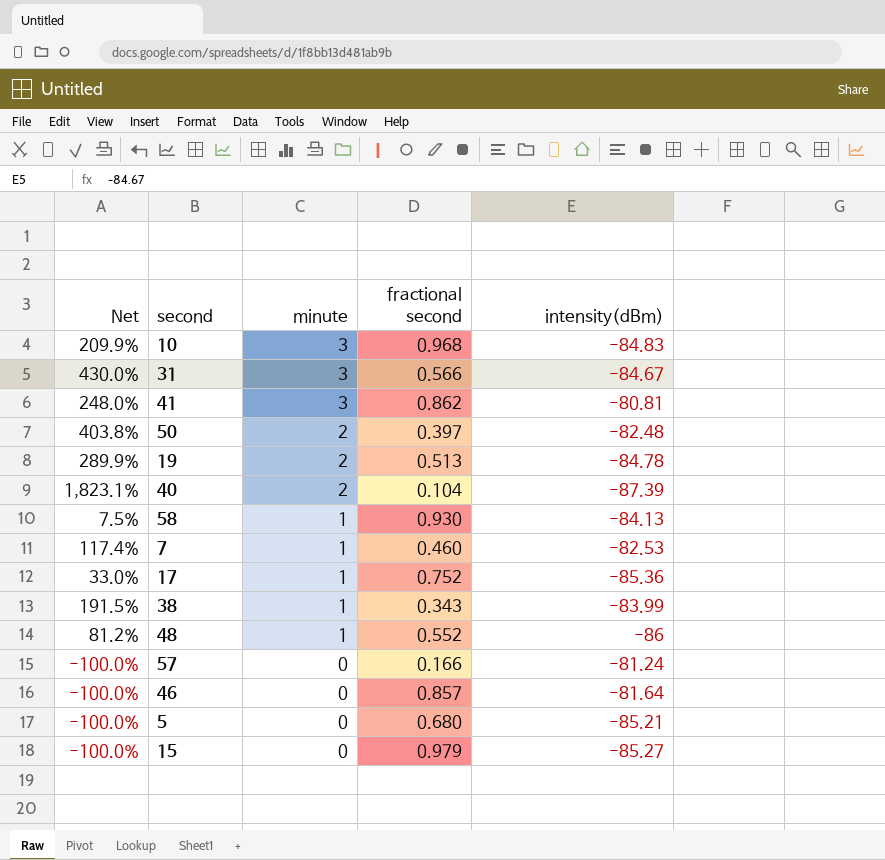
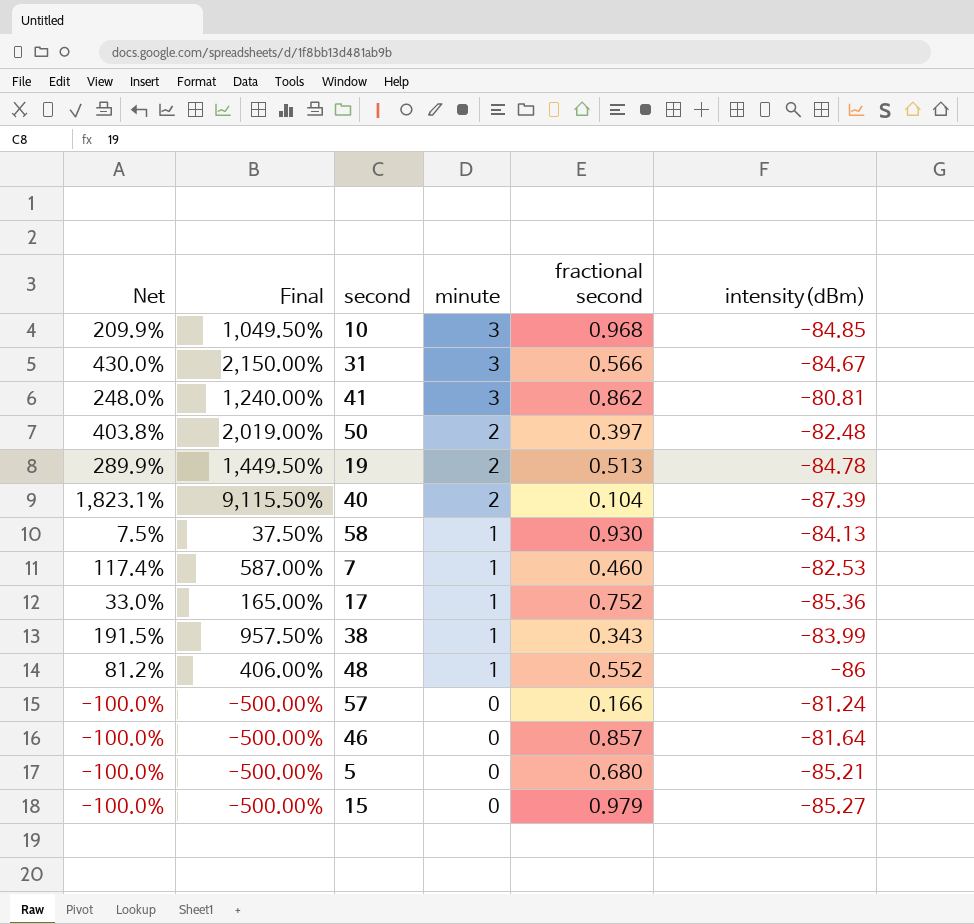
column Final | formula: none -> [Net] * 5
10 | intensity(dBm): -84.83 -> -84.85

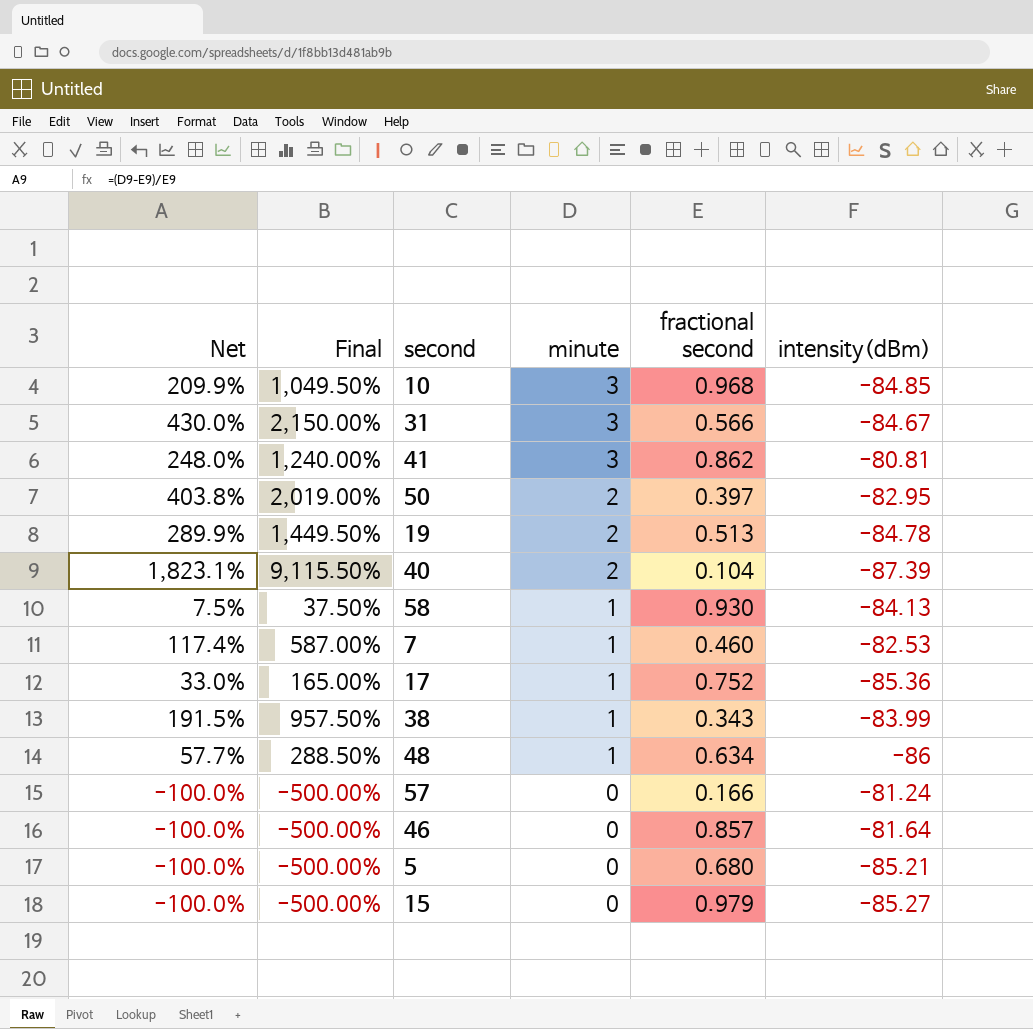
50 | intensity(dBm): -82.48 -> -82.95
48 | Net: 81.2% -> 57.7%
48 | Final: 406.00% -> 288.50%
48 | fractional second: 0.552 -> 0.634

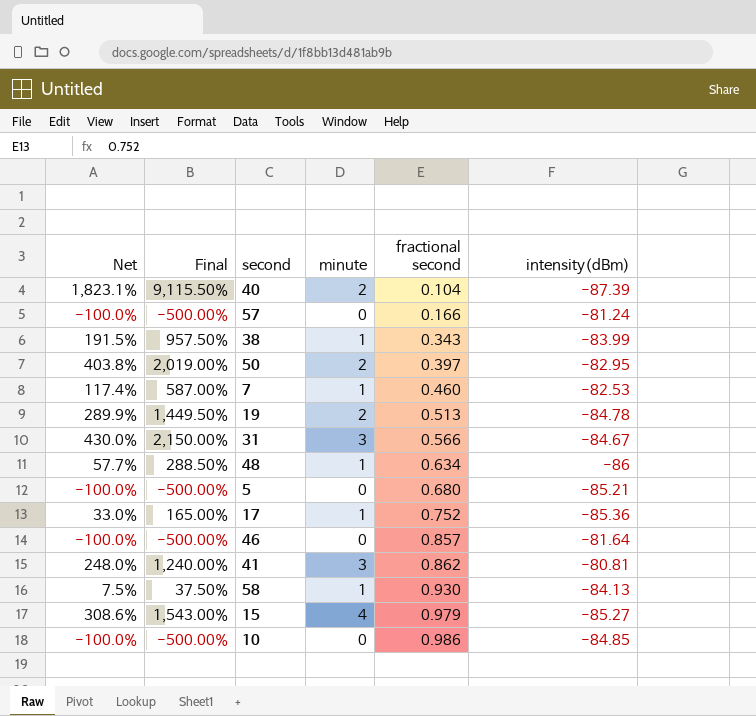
row order: minute descending -> fractional second ascending
15 | Net: -100.0% -> 308.6%
15 | Final: -500.00% -> 1,543.00%
15 | minute: 0 -> 4
10 | Net: 209.9% -> -100.0%
10 | Final: 1,049.50% -> -500.00%
10 | minute: 3 -> 0
10 | fractional second: 0.968 -> 0.986

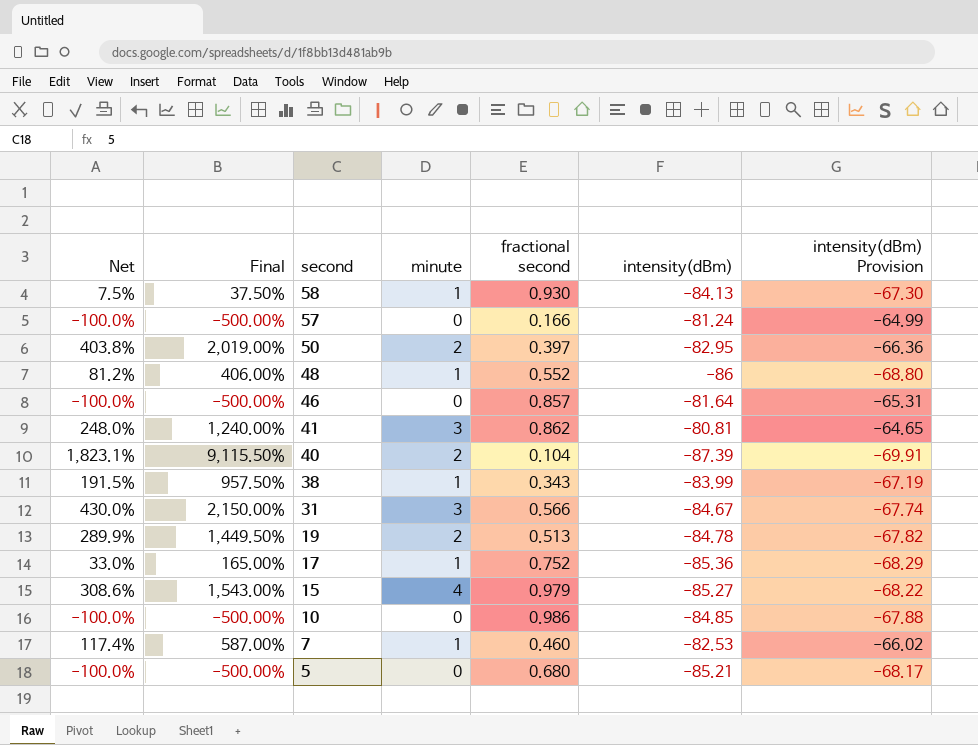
row order: fractional second ascending -> second descending
column intensity(dBm) Provision | formula: none -> [intensity(dBm)] * 0.8
48 | Net: 57.7% -> 81.2%
48 | Final: 288.50% -> 406.00%
48 | fractional second: 0.634 -> 0.552

